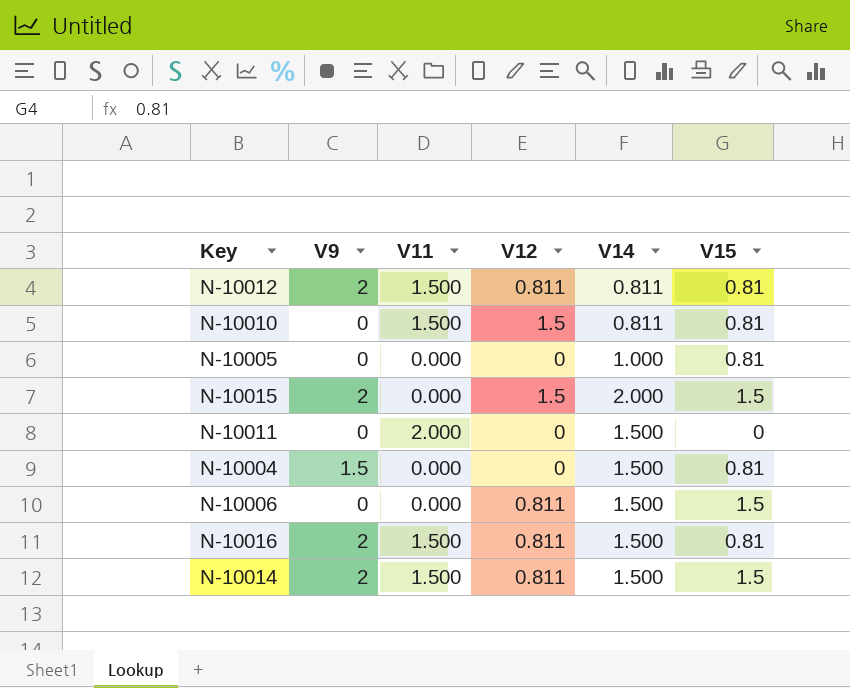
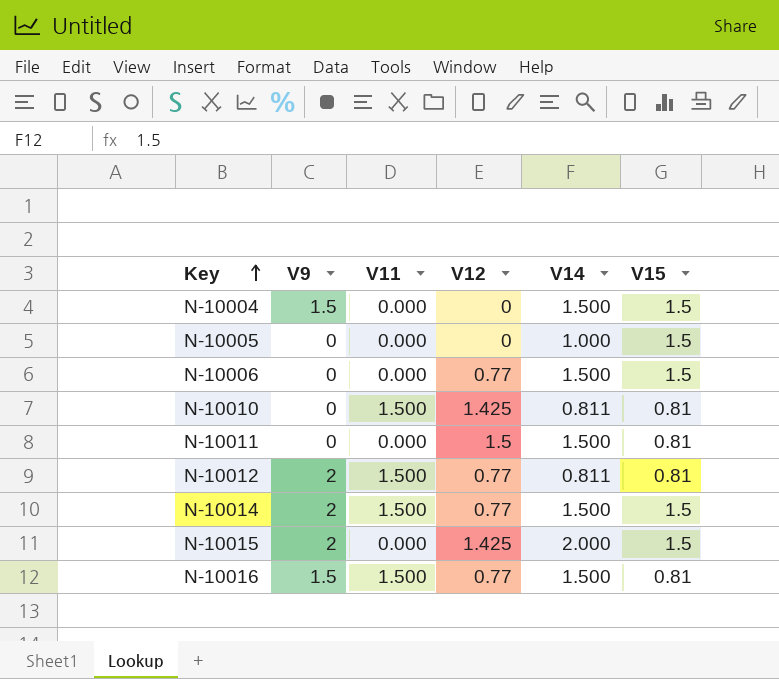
row order: none -> Key ascending
N-10004 | V15: 0.81 -> 1.5
N-10005 | V15: 0.81 -> 1.5
N-10006 | V12: 0.811 -> 0.77
N-10010 | V12: 1.5 -> 1.425
N-10011 | V11: 2.000 -> 0.000
N-10011 | V12: 0 -> 1.5
N-10011 | V15: 0 -> 0.81
N-10012 | V12: 0.811 -> 0.77
N-10014 | V12: 0.811 -> 0.77
N-10015 | V12: 1.5 -> 1.425
N-10016 | V9: 2 -> 1.5
N-10016 | V12: 0.811 -> 0.77

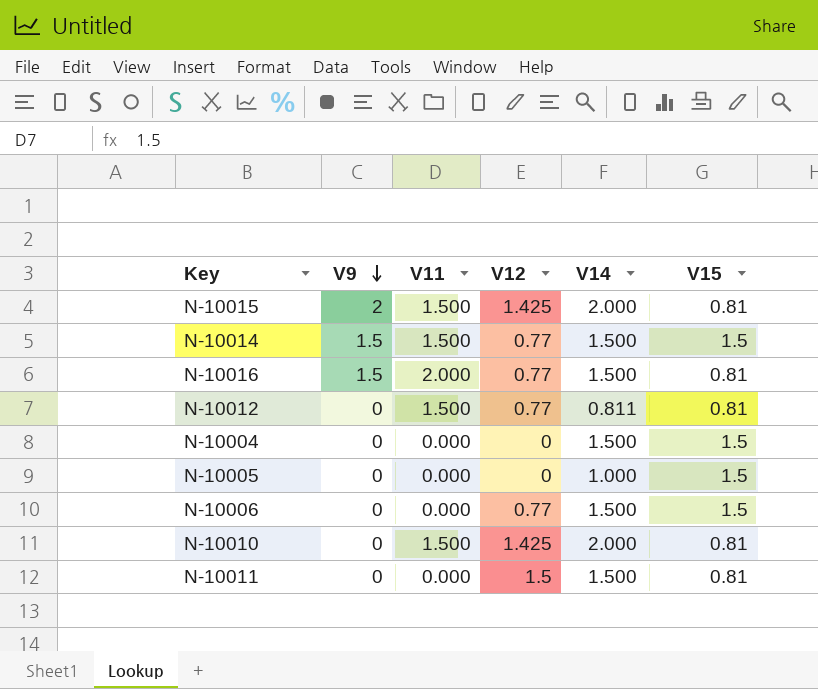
row order: Key ascending -> V9 descending
N-10015 | V11: 0.000 -> 1.500
N-10015 | V15: 1.5 -> 0.81
N-10014 | V9: 2 -> 1.5
N-10016 | V11: 1.500 -> 2.000
N-10012 | V9: 2 -> 0
N-10004 | V9: 1.5 -> 0
N-10010 | V14: 0.811 -> 2.000

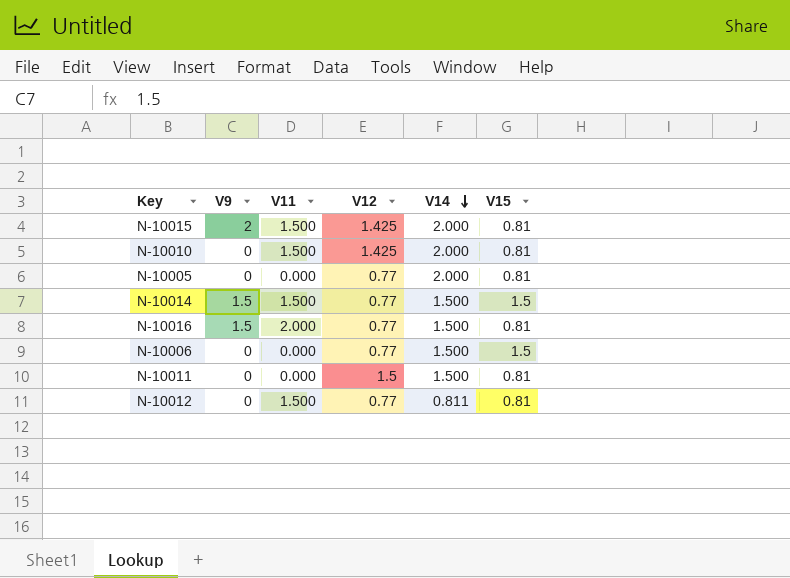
row order: V9 descending -> V14 descending
row N-10004: 0 | 0.000 | 0 | 1.500 | 1.5 -> none
N-10005 | V12: 0 -> 0.77
N-10005 | V14: 1.000 -> 2.000
N-10005 | V15: 1.5 -> 0.81

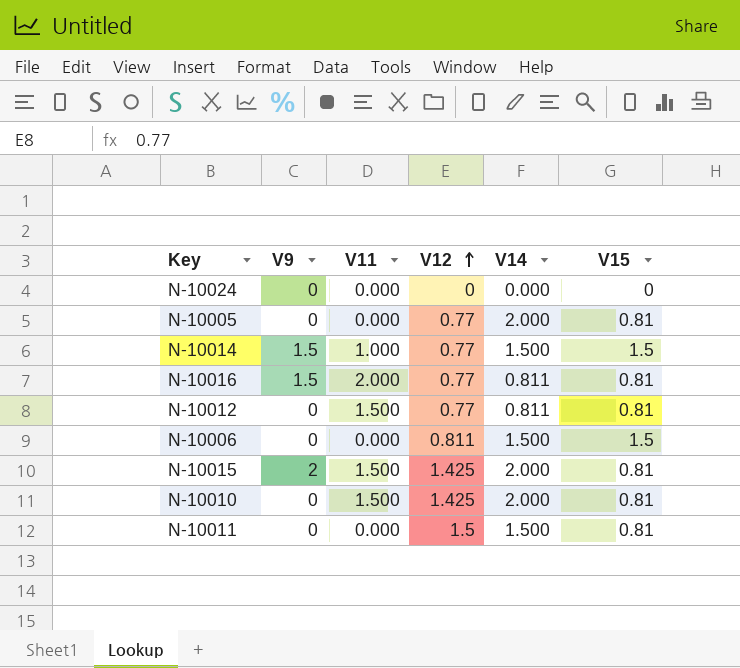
row order: V14 descending -> V12 ascending
row N-10024: none -> 0 | 0.000 | 0 | 0.000 | 0
N-10014 | V11: 1.500 -> 1.000
N-10016 | V14: 1.500 -> 0.811
N-10006 | V12: 0.77 -> 0.811

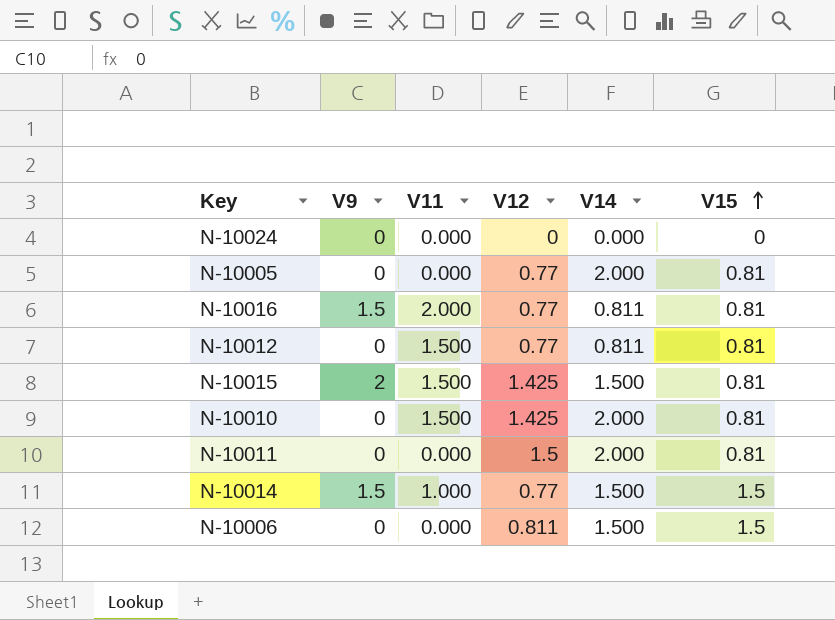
row order: V12 ascending -> V15 ascending
N-10015 | V14: 2.000 -> 1.500
N-10011 | V14: 1.500 -> 2.000

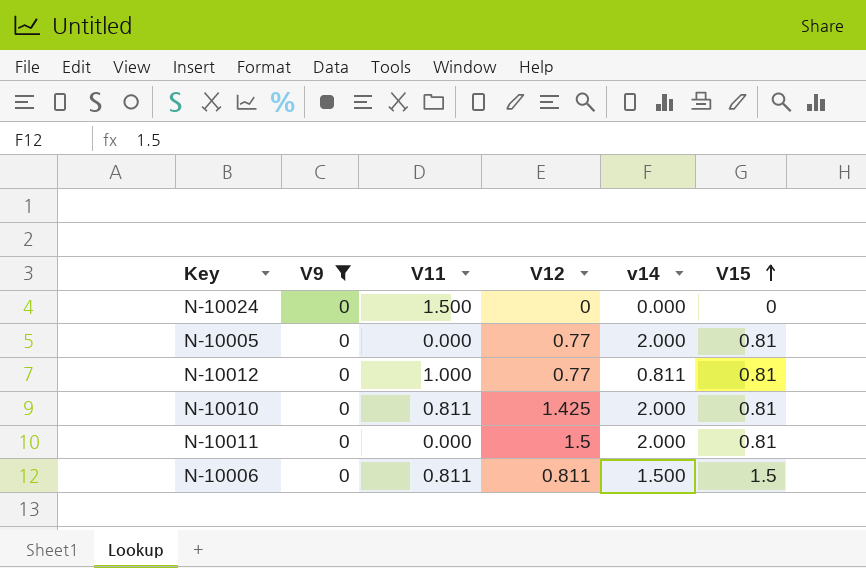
filter: none -> V9 = 0
column name: V14 -> v14
N-10024 | V11: 0.000 -> 1.500
N-10012 | V11: 1.500 -> 1.000
N-10010 | V11: 1.500 -> 0.811
N-10006 | V11: 0.000 -> 0.811

